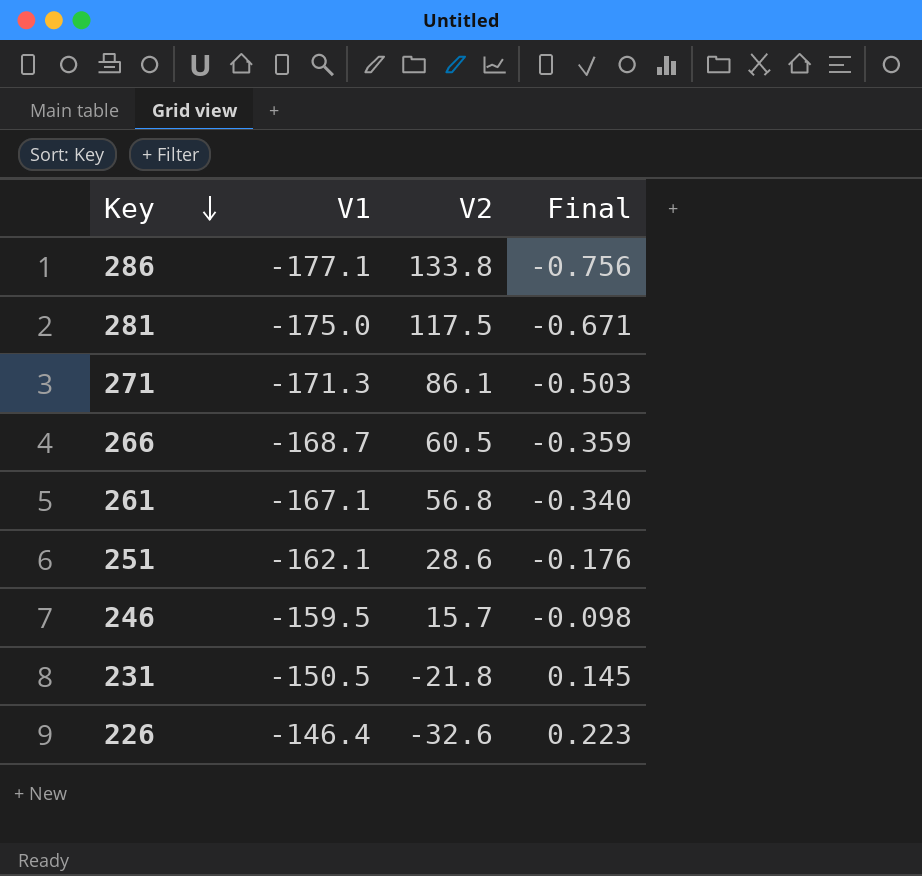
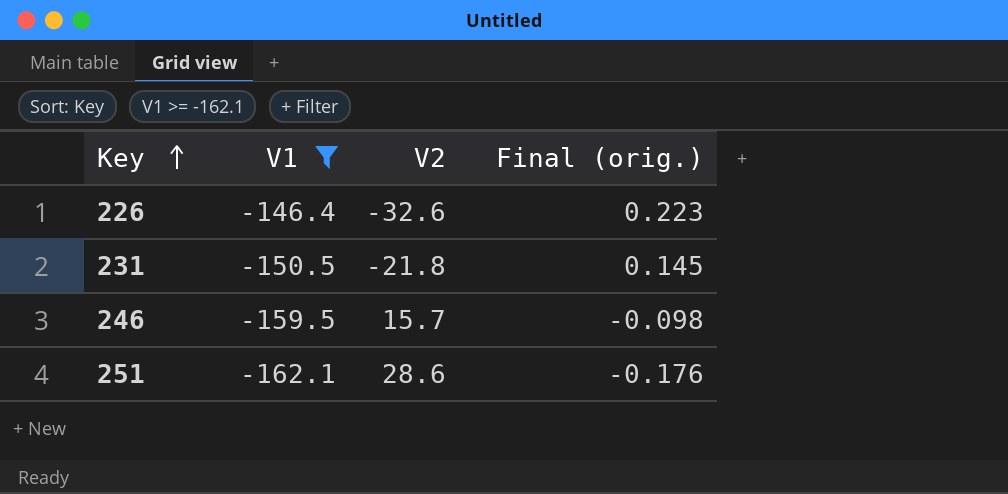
filter: none -> V1 >= -162.1
row order: Key descending -> Key ascending
column name: Final -> Final (orig.)

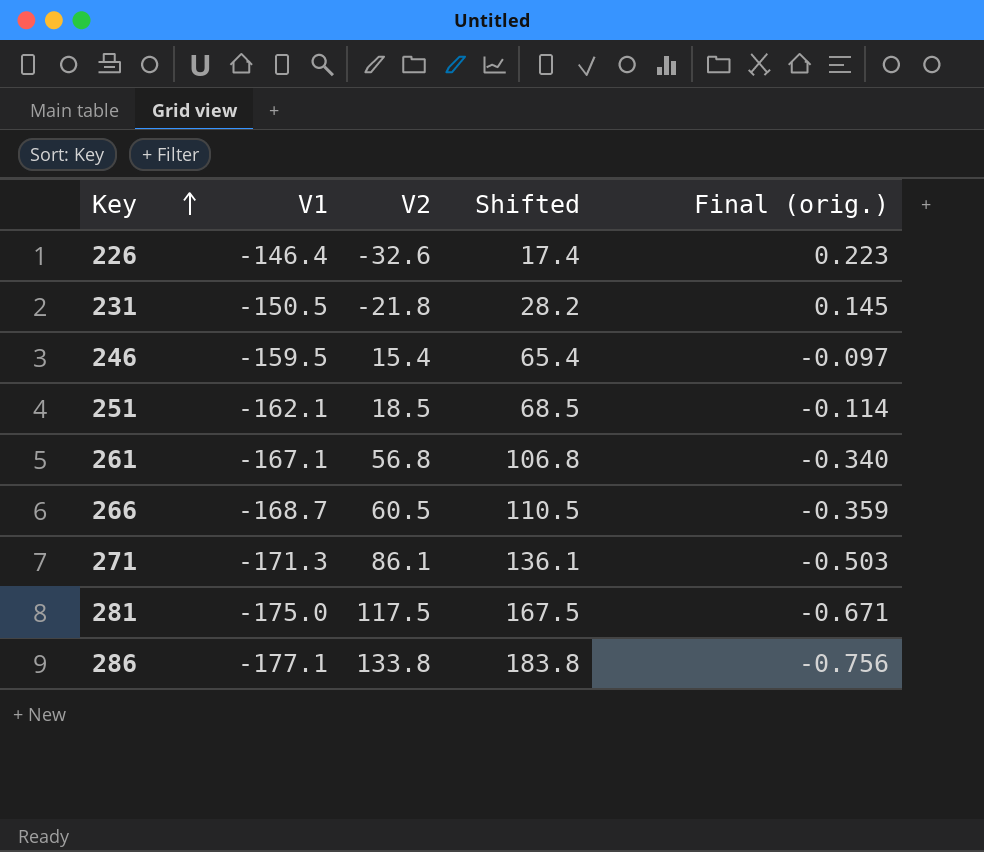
filter: V1 >= -162.1 -> none
column Shifted | formula: none -> [V2] + 50
246 | V2: 15.7 -> 15.4
246 | Final (orig.): -0.098 -> -0.097
251 | V2: 28.6 -> 18.5
251 | Final (orig.): -0.176 -> -0.114

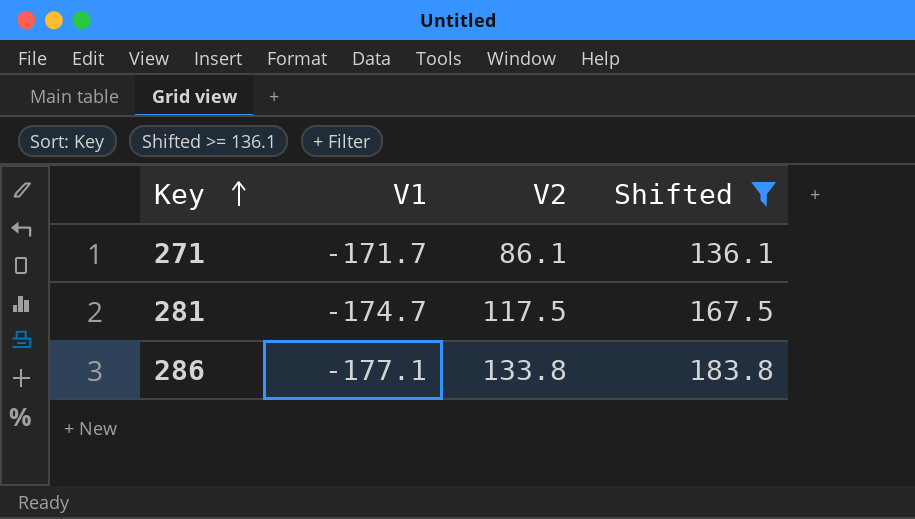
filter: none -> Shifted >= 136.1
column Final (orig.) | formula: [V2] / [V1] -> none
271 | V1: -171.3 -> -171.7
281 | V1: -175.0 -> -174.7

